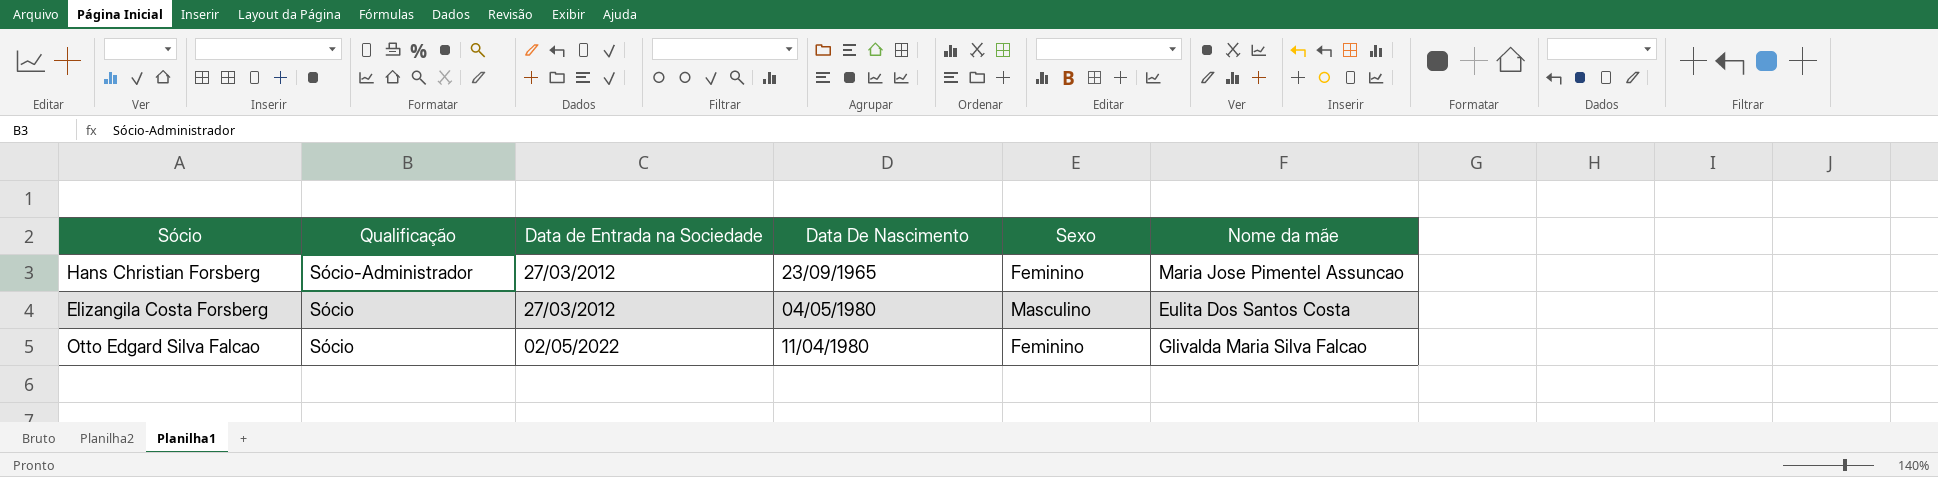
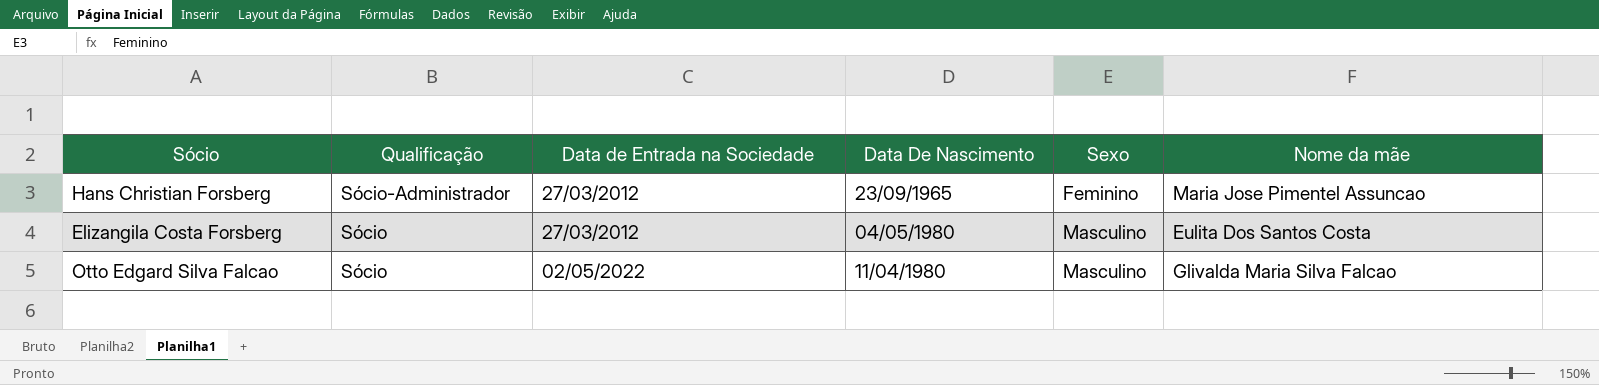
Otto Edgard Silva Falcao | Sexo: Feminino -> Masculino

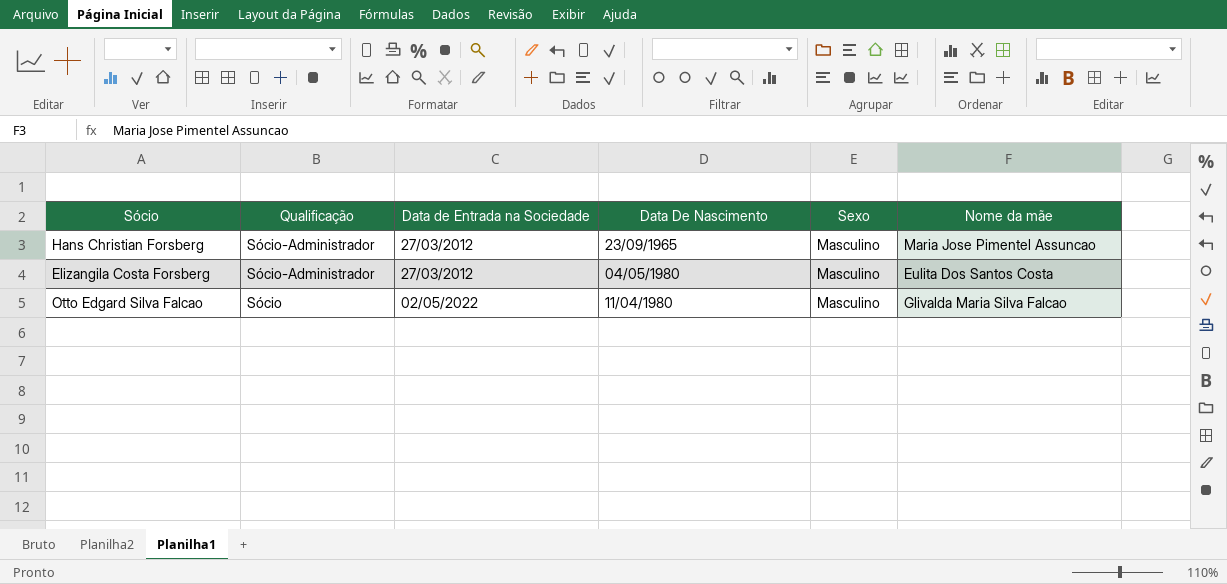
Hans Christian Forsberg | Sexo: Feminino -> Masculino
Elizangila Costa Forsberg | Qualificação: Sócio -> Sócio-Administrador

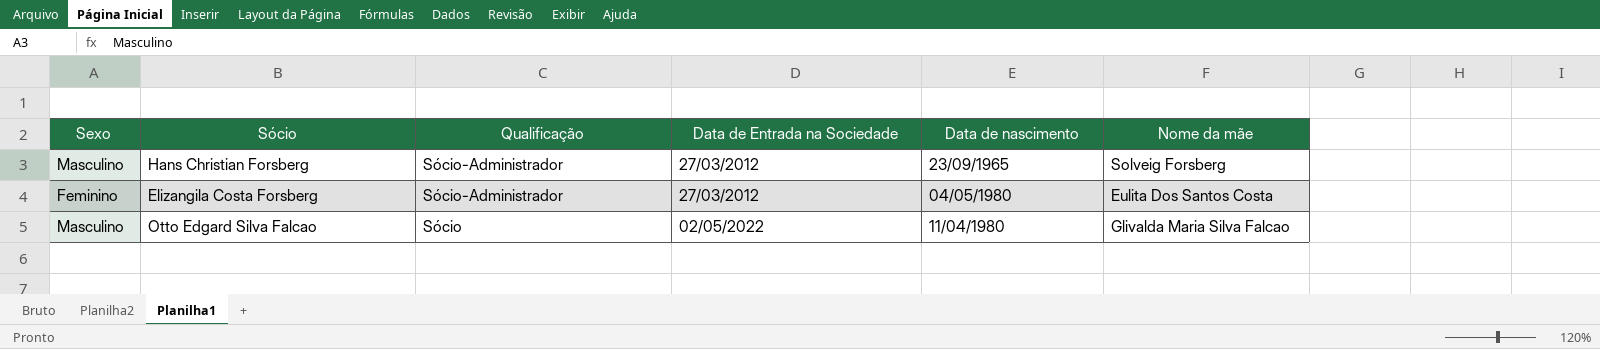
column Sexo | position: 5 -> 1
column name: Data De Nascimento -> Data de nascimento
Hans Christian Forsberg | Nome da mãe: Maria Jose Pimentel Assuncao -> Solveig Forsberg
Elizangila Costa Forsberg | Sexo: Masculino -> Feminino

